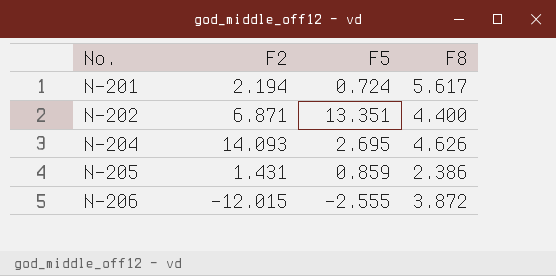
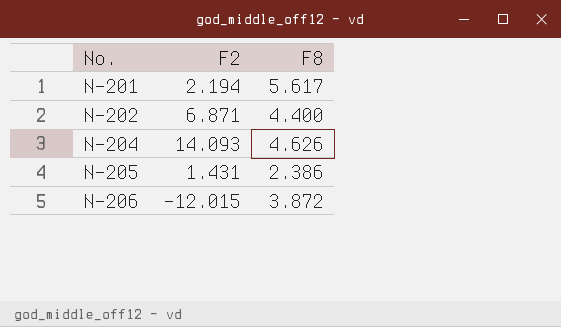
column F5 | position: 3 -> none

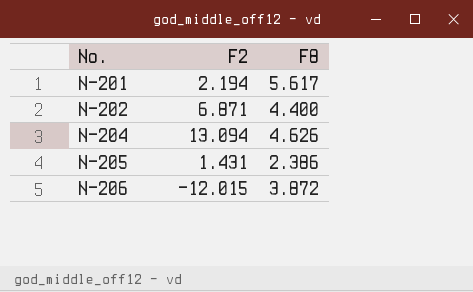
N-204 | F2: 14.093 -> 13.094

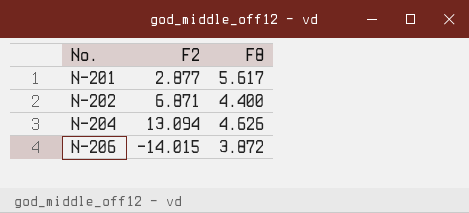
row N-205: 1.431 | 2.386 -> none
N-201 | F2: 2.194 -> 2.877
N-206 | F2: -12.015 -> -14.015

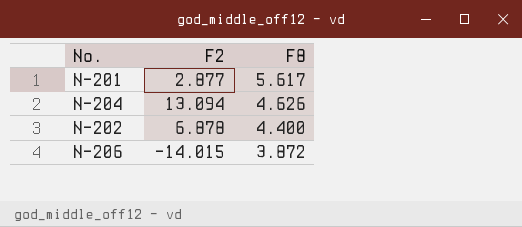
row order: No. ascending -> F8 descending
N-202 | F2: 6.871 -> 6.878

